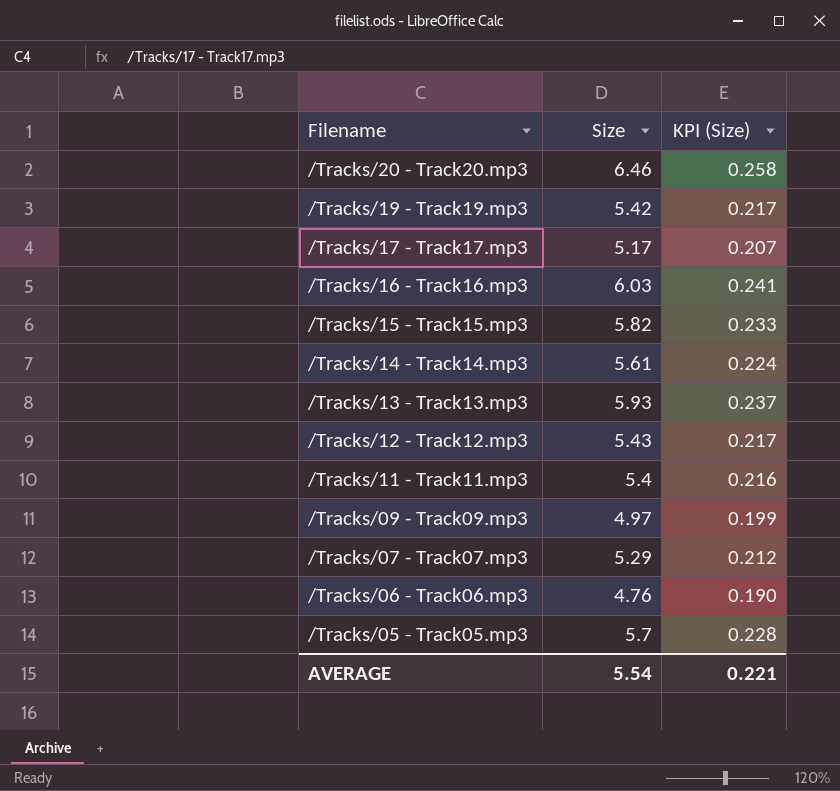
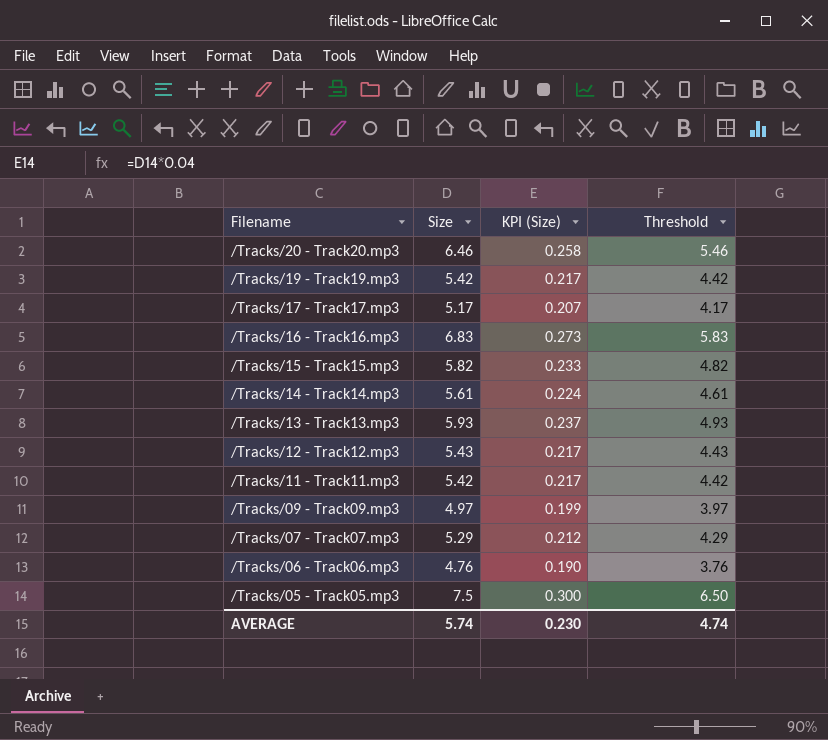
column Threshold | formula: none -> [Size] - 1
/Tracks/16 - Track16.mp3 | Size: 6.03 -> 6.83
/Tracks/16 - Track16.mp3 | KPI (Size): 0.241 -> 0.273
/Tracks/11 - Track11.mp3 | Size: 5.4 -> 5.42
/Tracks/11 - Track11.mp3 | KPI (Size): 0.216 -> 0.217
/Tracks/05 - Track05.mp3 | Size: 5.7 -> 7.5
/Tracks/05 - Track05.mp3 | KPI (Size): 0.228 -> 0.300
AVERAGE | Size: 5.54 -> 5.74
AVERAGE | KPI (Size): 0.221 -> 0.230

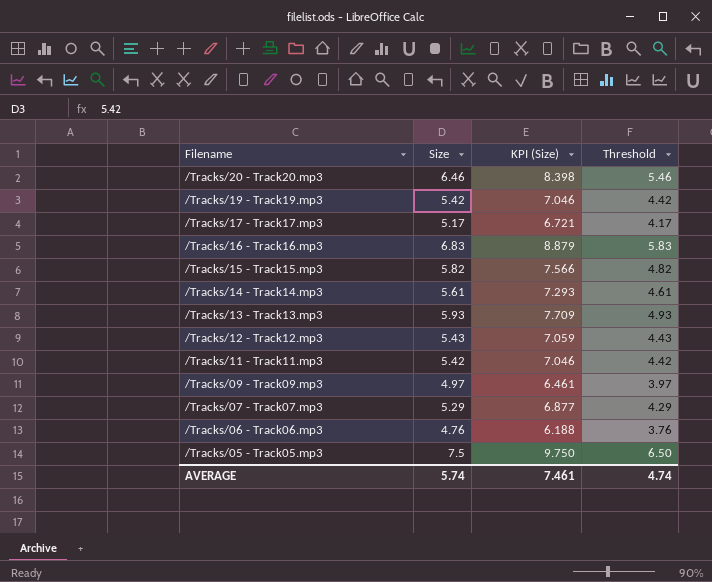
column KPI (Size) | formula: [Size] * 0.04 -> [Size] * 1.3
AVERAGE | KPI (Size): 0.230 -> 7.461

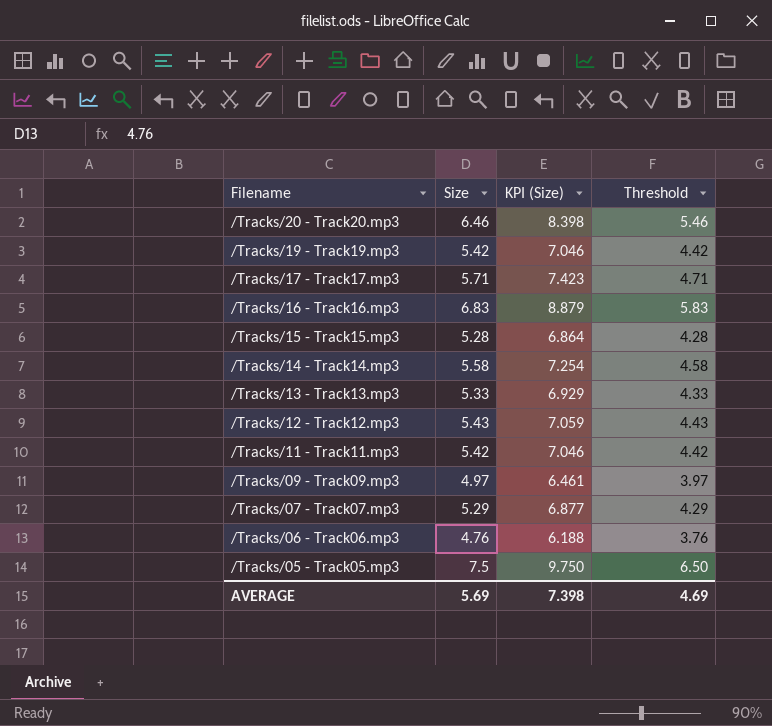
/Tracks/17 - Track17.mp3 | Size: 5.17 -> 5.71
/Tracks/17 - Track17.mp3 | KPI (Size): 6.721 -> 7.423
/Tracks/17 - Track17.mp3 | Threshold: 4.17 -> 4.71
/Tracks/15 - Track15.mp3 | Size: 5.82 -> 5.28
/Tracks/15 - Track15.mp3 | KPI (Size): 7.566 -> 6.864
/Tracks/15 - Track15.mp3 | Threshold: 4.82 -> 4.28
/Tracks/14 - Track14.mp3 | Size: 5.61 -> 5.58
/Tracks/14 - Track14.mp3 | KPI (Size): 7.293 -> 7.254
/Tracks/14 - Track14.mp3 | Threshold: 4.61 -> 4.58
/Tracks/13 - Track13.mp3 | Size: 5.93 -> 5.33
/Tracks/13 - Track13.mp3 | KPI (Size): 7.709 -> 6.929
/Tracks/13 - Track13.mp3 | Threshold: 4.93 -> 4.33
AVERAGE | Size: 5.74 -> 5.69
AVERAGE | KPI (Size): 7.461 -> 7.398
AVERAGE | Threshold: 4.74 -> 4.69

